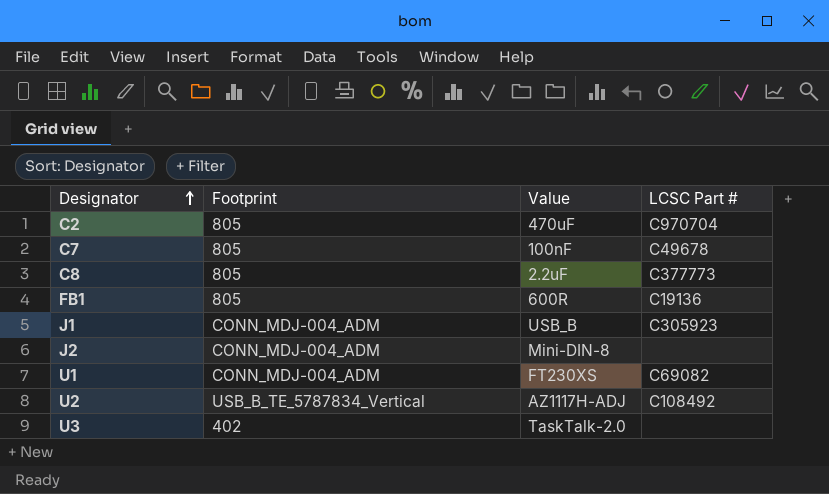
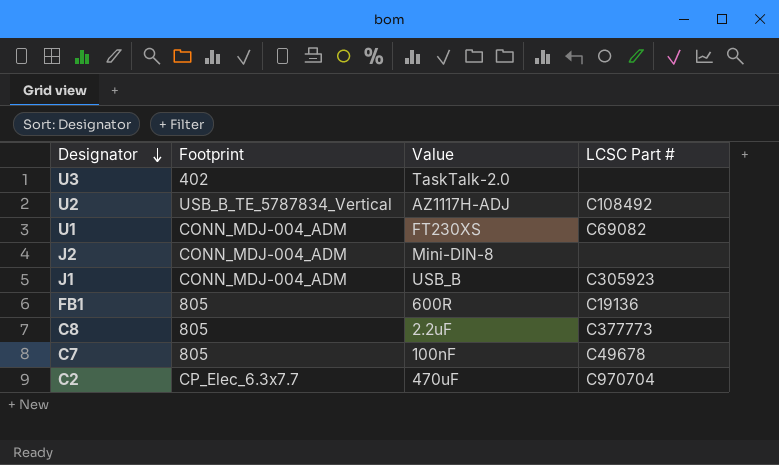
row order: Designator ascending -> Designator descending
C2 | Footprint: 805 -> CP_Elec_6.3x7.7

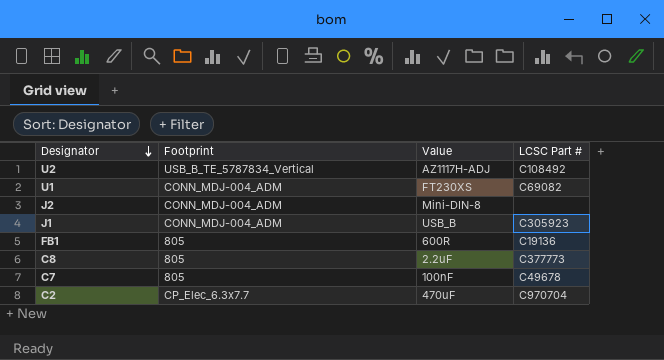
row U3: 402 | TaskTalk-2.0 | none -> none

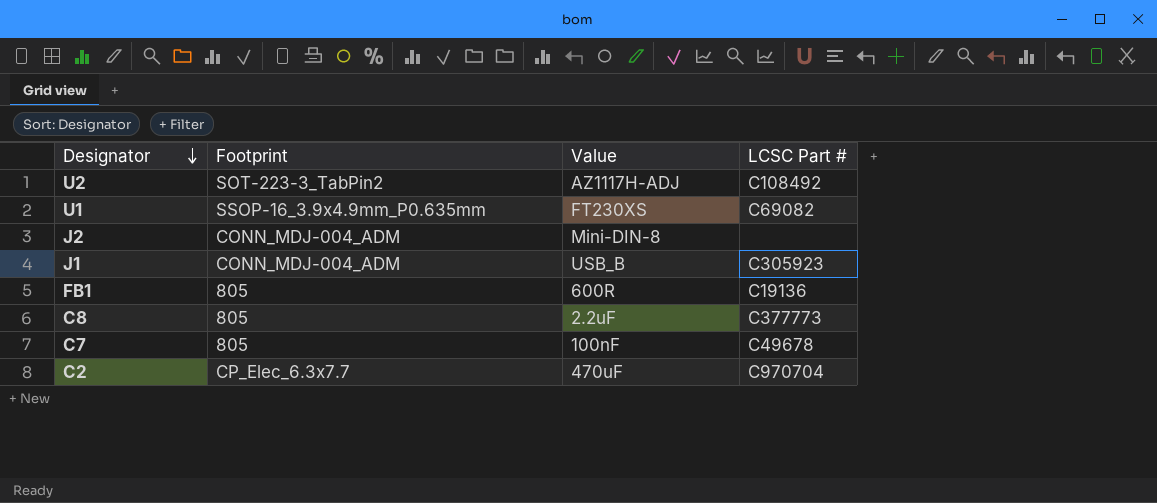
U2 | Footprint: USB_B_TE_5787834_Vertical -> SOT-223-3_TabPin2
U1 | Footprint: CONN_MDJ-004_ADM -> SSOP-16_3.9x4.9mm_P0.635mm

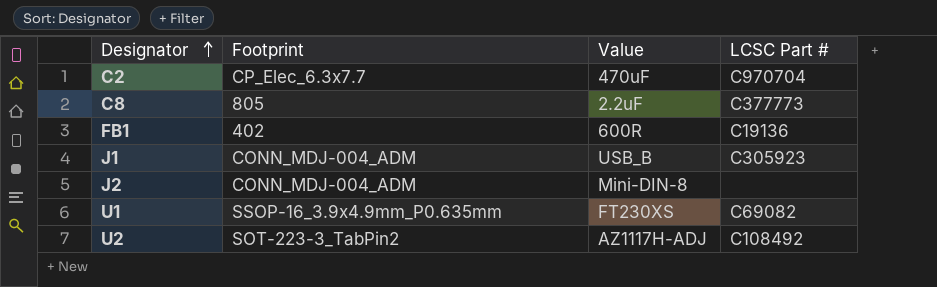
row order: Designator descending -> Designator ascending
row C7: 805 | 100nF | C49678 -> none
FB1 | Footprint: 805 -> 402

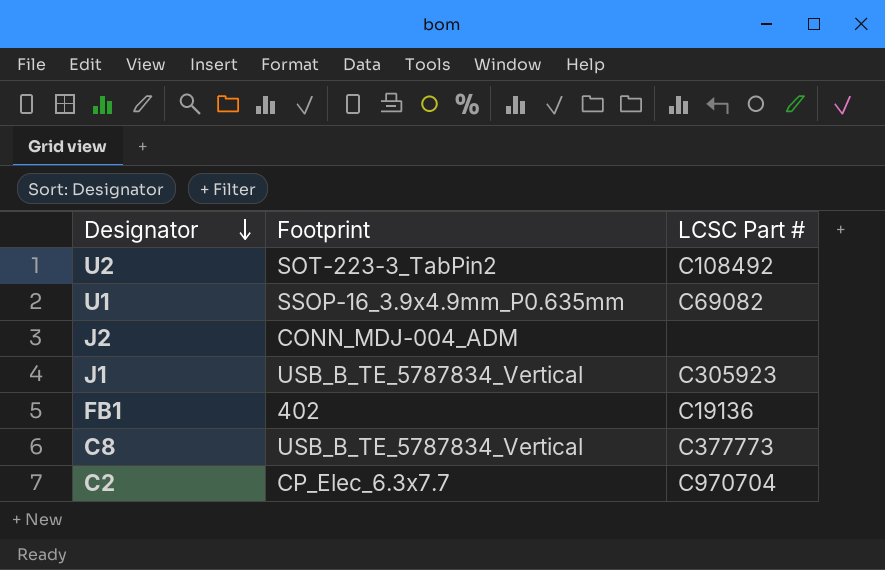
row order: Designator ascending -> Designator descending
column Value | position: 3 -> none
J1 | Footprint: CONN_MDJ-004_ADM -> USB_B_TE_5787834_Vertical
C8 | Footprint: 805 -> USB_B_TE_5787834_Vertical

